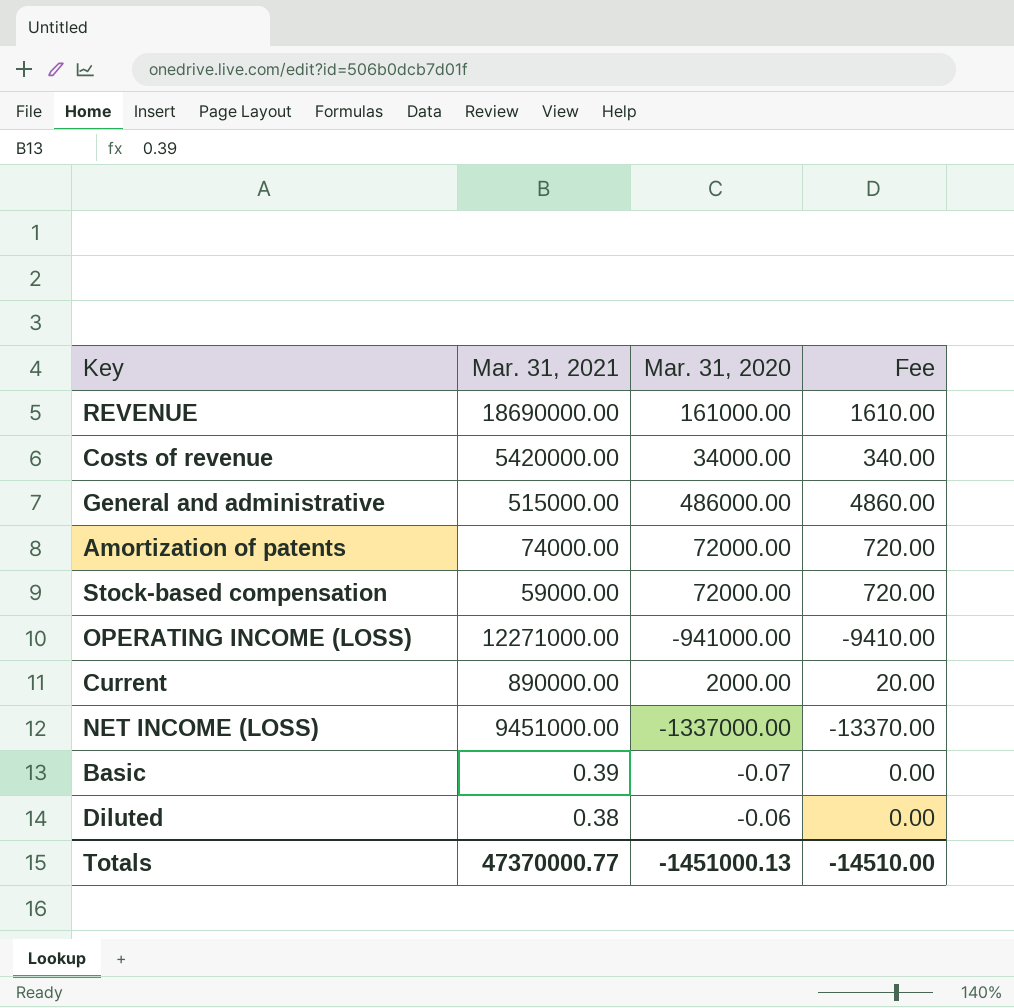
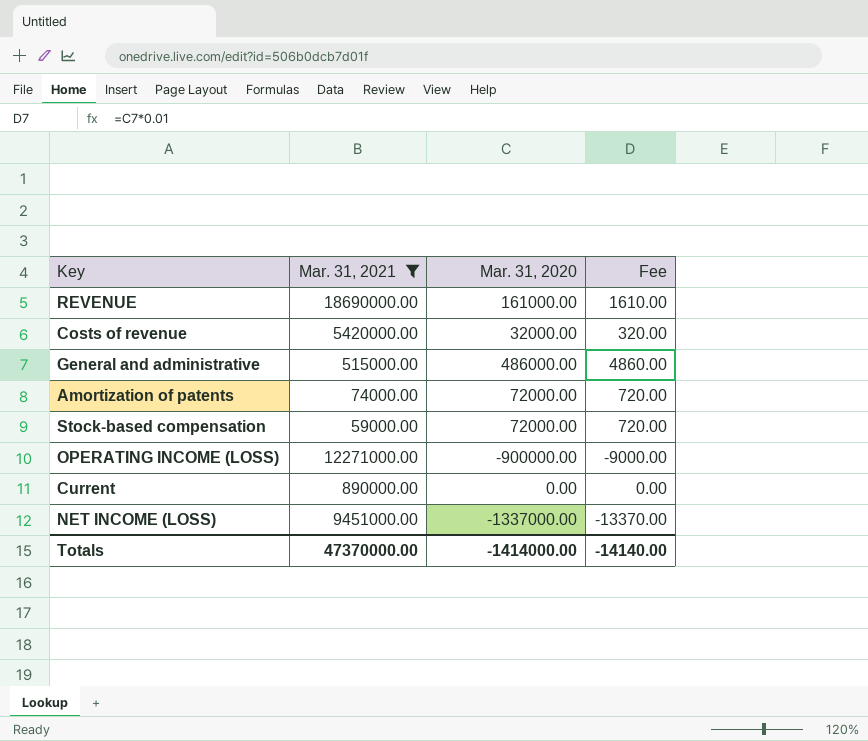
filter: none -> Mar. 31, 2021 >= 59000.00
Costs of revenue | Mar. 31, 2020: 34000.00 -> 32000.00
Costs of revenue | Fee: 340.00 -> 320.00
OPERATING INCOME (LOSS) | Mar. 31, 2020: -941000.00 -> -900000.00
OPERATING INCOME (LOSS) | Fee: -9410.00 -> -9000.00
Current | Mar. 31, 2020: 2000.00 -> 0.00
Current | Fee: 20.00 -> 0.00
Totals | Mar. 31, 2021: 47370000.77 -> 47370000.00
Totals | Mar. 31, 2020: -1451000.13 -> -1414000.00
Totals | Fee: -14510.00 -> -14140.00

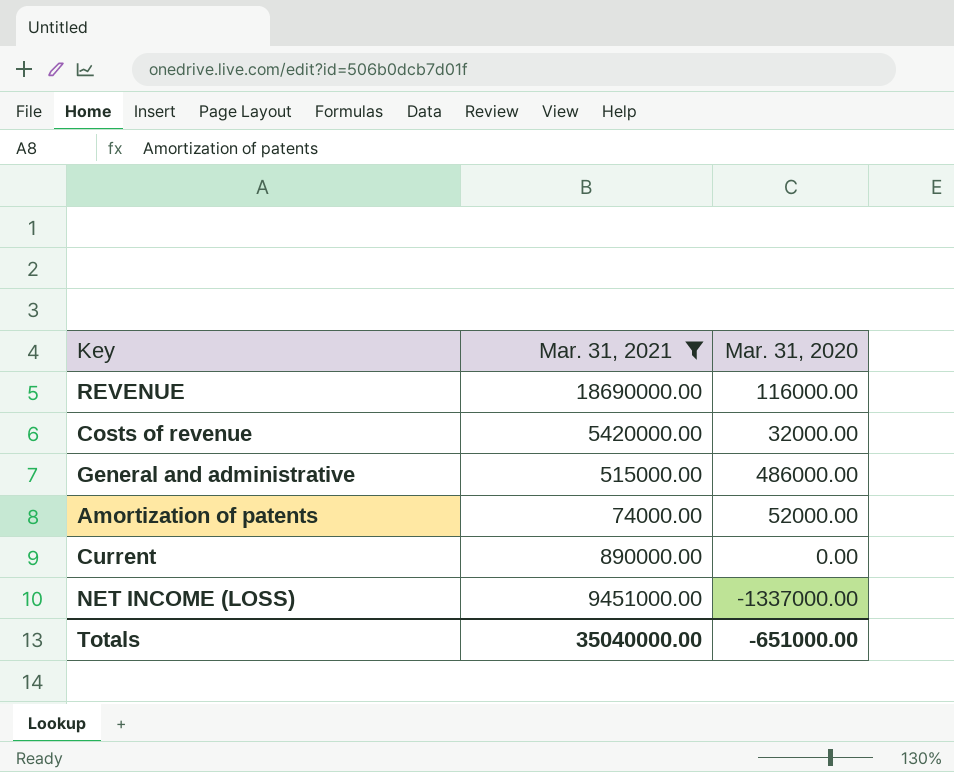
column Fee | formula: [Mar. 31, 2020] * 0.01 -> none
row Stock-based compensation: 59000.00 | 72000.00 | 720.00 -> none
row OPERATING INCOME (LOSS): 12271000.00 | -900000.00 | -9000.00 -> none
REVENUE | Mar. 31, 2020: 161000.00 -> 116000.00
Amortization of patents | Mar. 31, 2020: 72000.00 -> 52000.00
Totals | Mar. 31, 2021: 47370000.00 -> 35040000.00
Totals | Mar. 31, 2020: -1414000.00 -> -651000.00

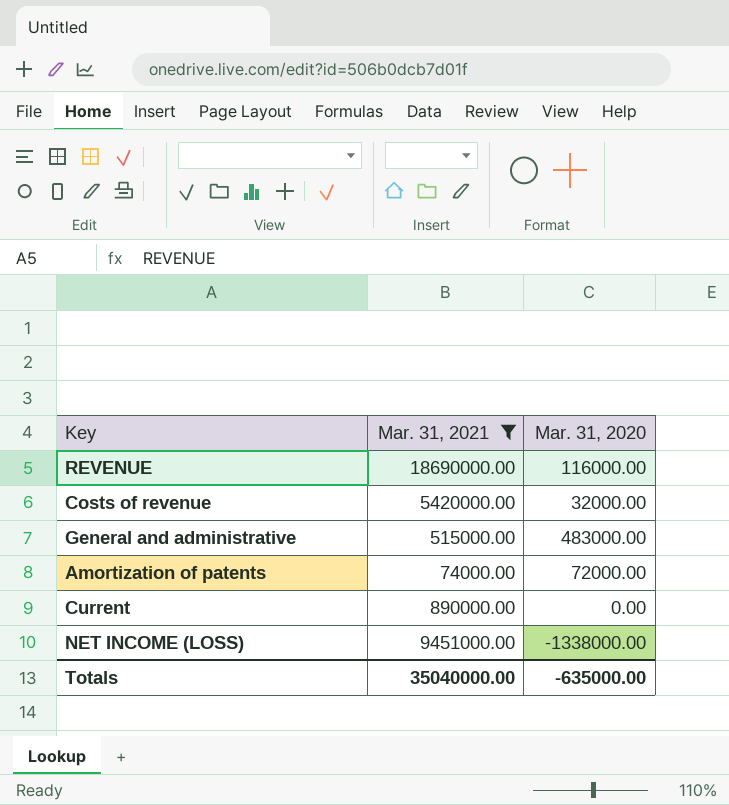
General and administrative | Mar. 31, 2020: 486000.00 -> 483000.00
Amortization of patents | Mar. 31, 2020: 52000.00 -> 72000.00
NET INCOME (LOSS) | Mar. 31, 2020: -1337000.00 -> -1338000.00
Totals | Mar. 31, 2020: -651000.00 -> -635000.00

